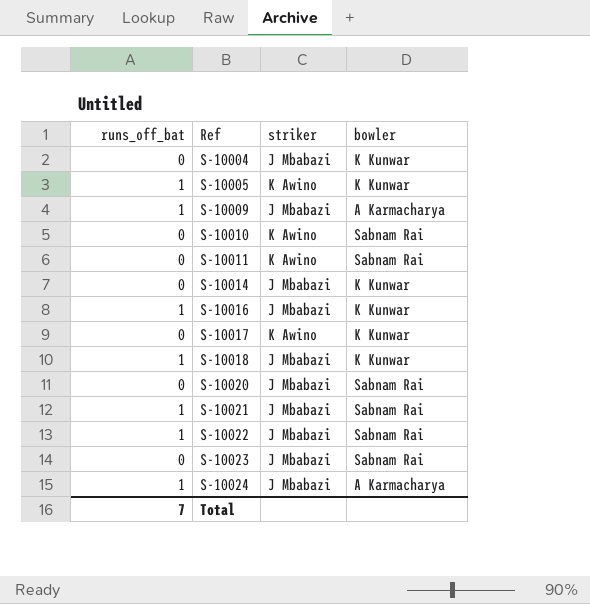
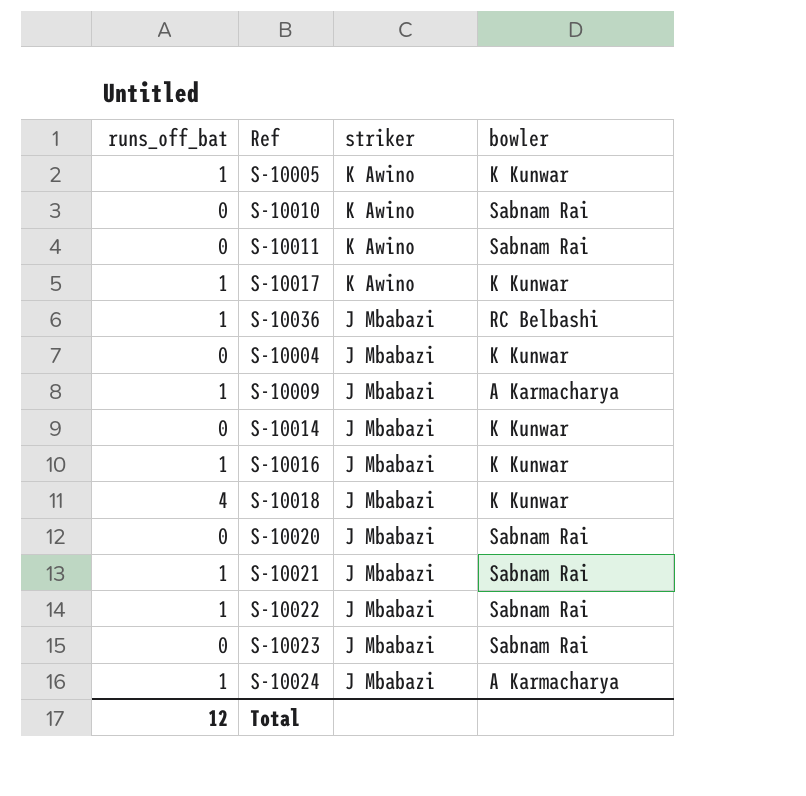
row order: Ref ascending -> striker descending
S-10017 | runs_off_bat: 0 -> 1
row S-10036: none -> 1 | J Mbabazi | RC Belbashi
S-10018 | runs_off_bat: 1 -> 4
Total | runs_off_bat: 7 -> 12

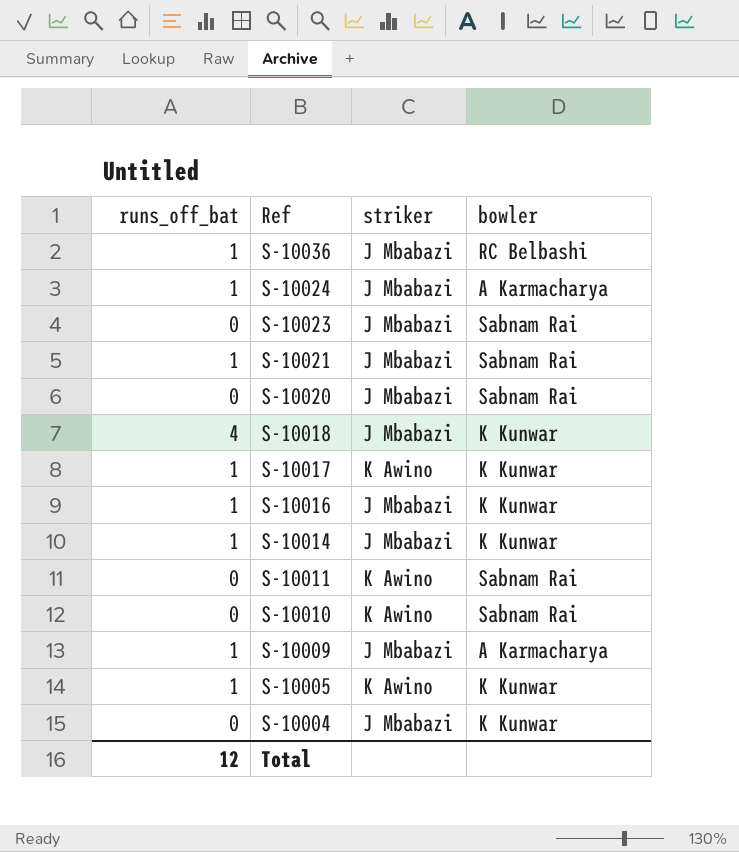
row order: striker descending -> Ref descending
row S-10022: 1 | J Mbabazi | Sabnam Rai -> none
S-10014 | runs_off_bat: 0 -> 1

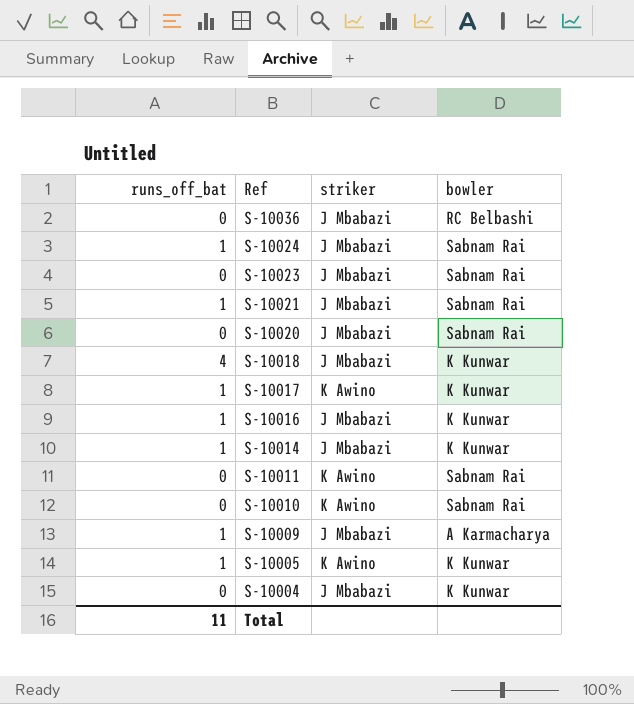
S-10036 | runs_off_bat: 1 -> 0
S-10024 | bowler: A Karmacharya -> Sabnam Rai
Total | runs_off_bat: 12 -> 11

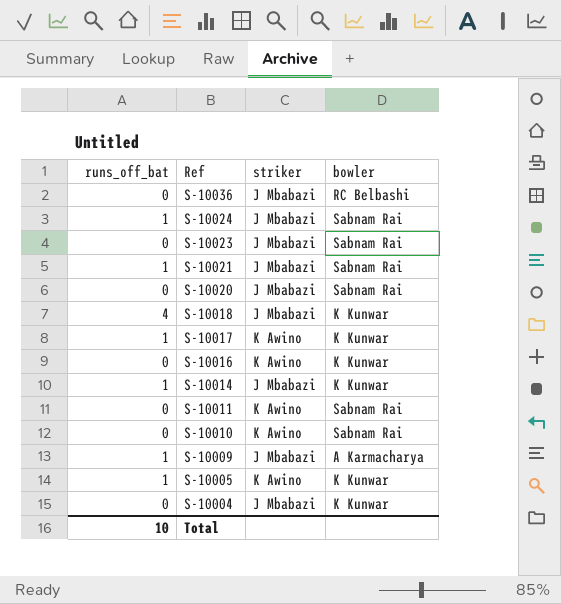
S-10016 | runs_off_bat: 1 -> 0
S-10016 | striker: J Mbabazi -> K Awino
Total | runs_off_bat: 11 -> 10

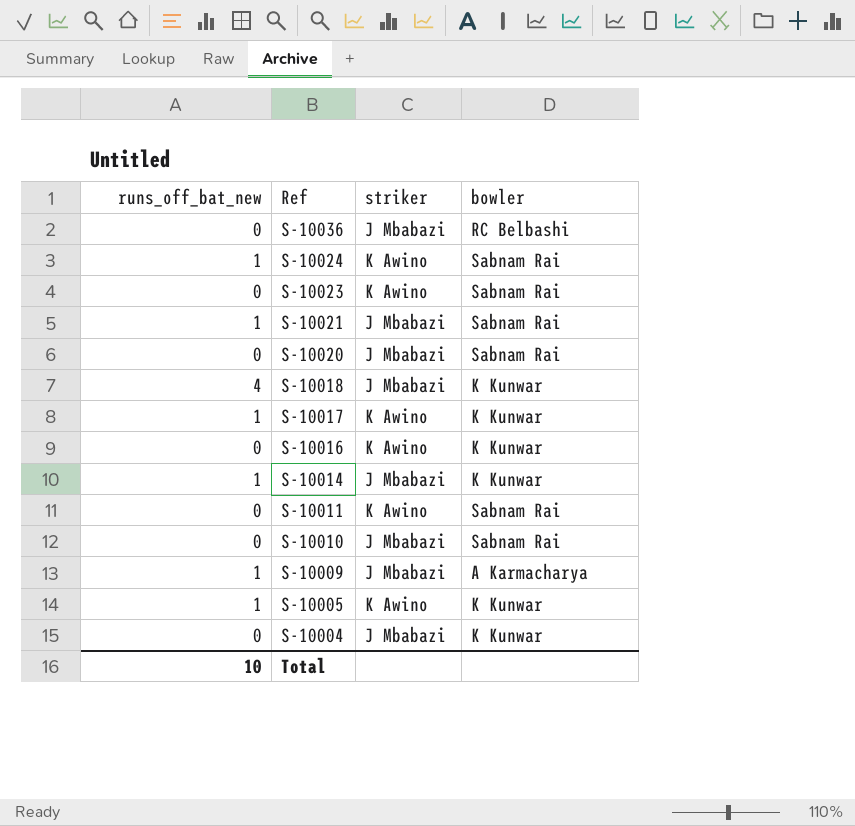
column name: runs_off_bat -> runs_off_bat_new
S-10024 | striker: J Mbabazi -> K Awino
S-10023 | striker: J Mbabazi -> K Awino
S-10010 | striker: K Awino -> J Mbabazi

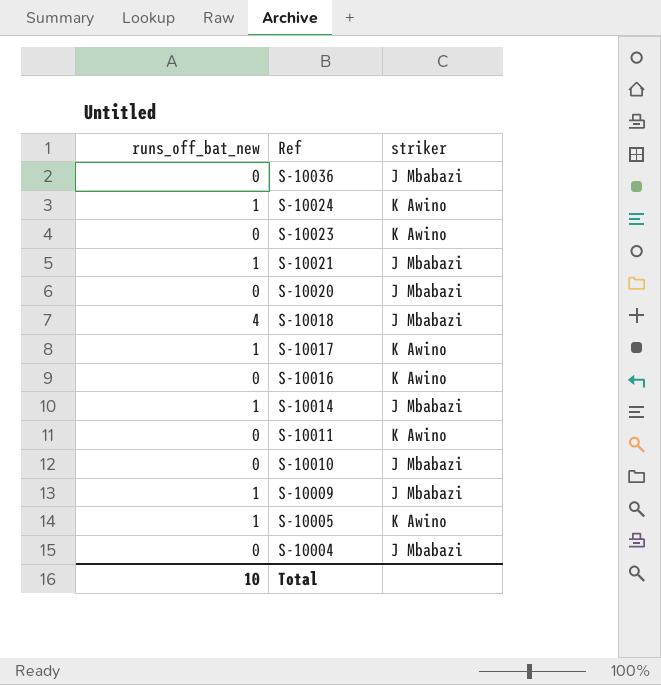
column bowler | position: 4 -> none

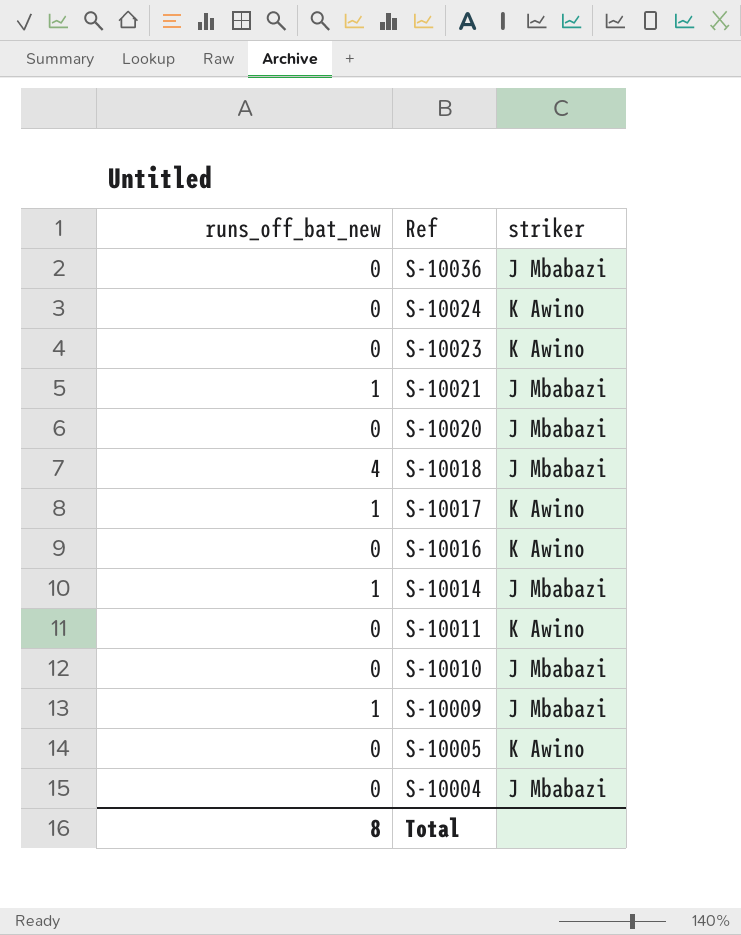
S-10024 | runs_off_bat_new: 1 -> 0
S-10005 | runs_off_bat_new: 1 -> 0
Total | runs_off_bat_new: 10 -> 8

